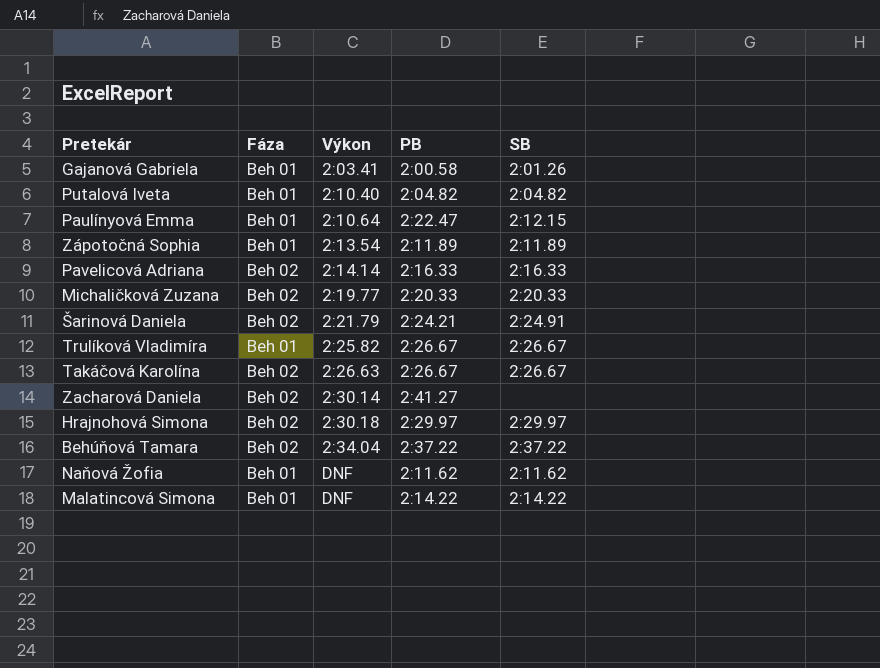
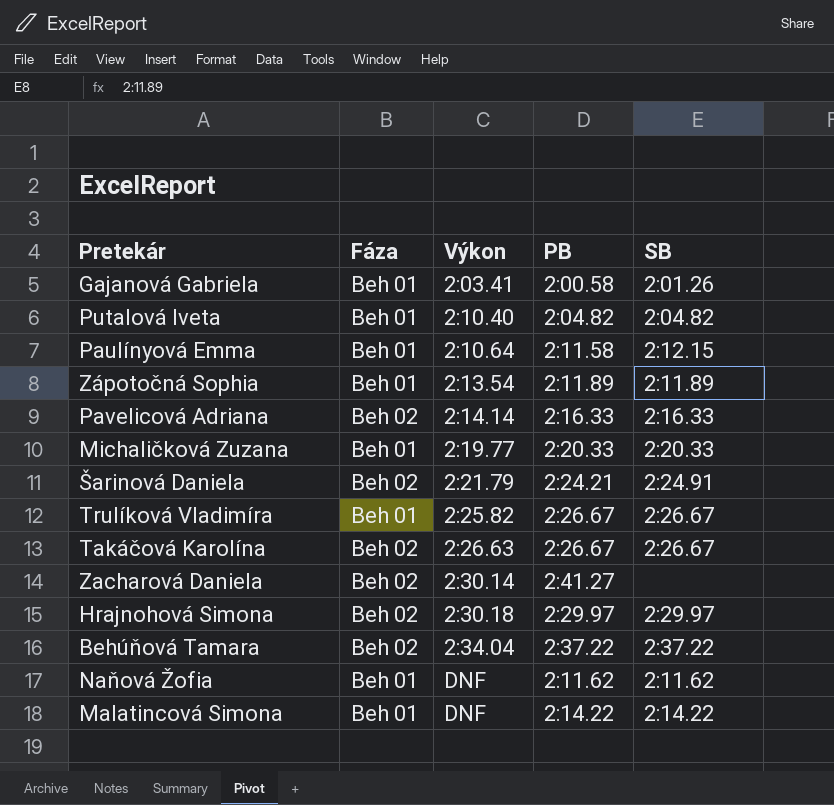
Paulínyová Emma | PB: 2:22.47 -> 2:11.58
Michaličková Zuzana | Fáza: Beh 02 -> Beh 01

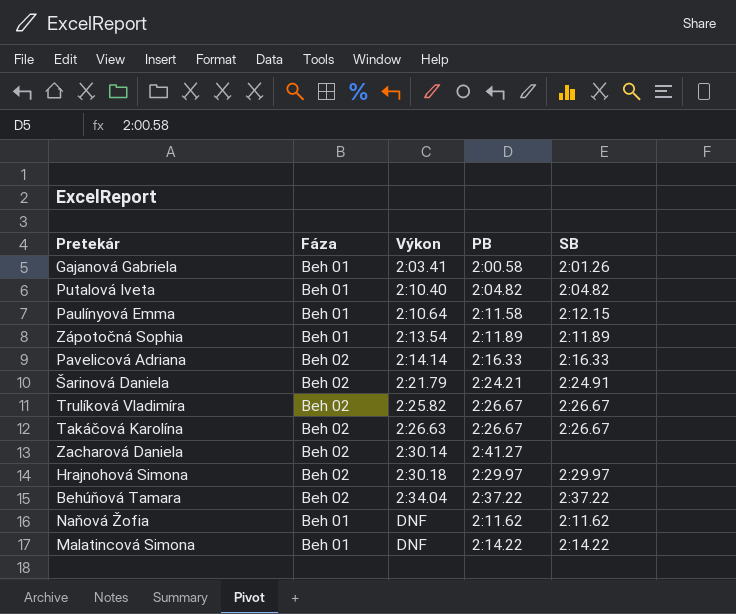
row Michaličková Zuzana: Beh 01 | 2:19.77 | 2:20.33 | 2:20.33 -> none
Trulíková Vladimíra | Fáza: Beh 01 -> Beh 02

